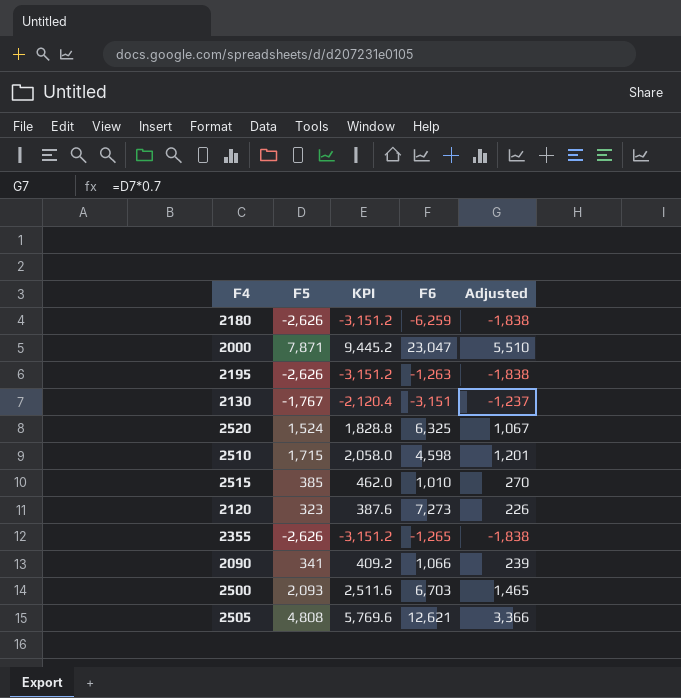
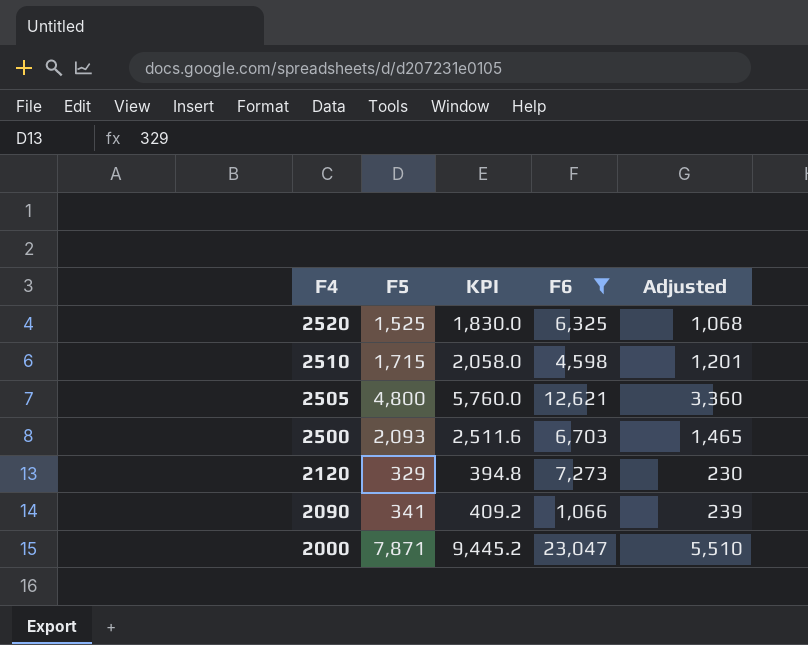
filter: none -> F6 >= 1,066
row order: none -> F4 descending
2520 | F5: 1,524 -> 1,525
2520 | KPI: 1,828.8 -> 1,830.0
2520 | Adjusted: 1,067 -> 1,068
2505 | F5: 4,808 -> 4,800
2505 | KPI: 5,769.6 -> 5,760.0
2505 | Adjusted: 3,366 -> 3,360
2120 | F5: 323 -> 329
2120 | KPI: 387.6 -> 394.8
2120 | Adjusted: 226 -> 230

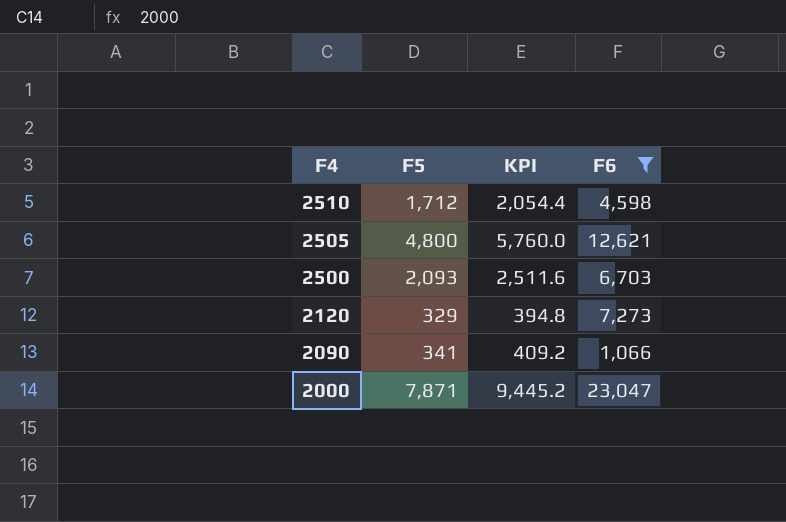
column Adjusted | formula: [F5] * 0.7 -> none
row 2520: 1,525 | 1,830.0 | 6,325 | 1,068 -> none
2510 | F5: 1,715 -> 1,712
2510 | KPI: 2,058.0 -> 2,054.4

